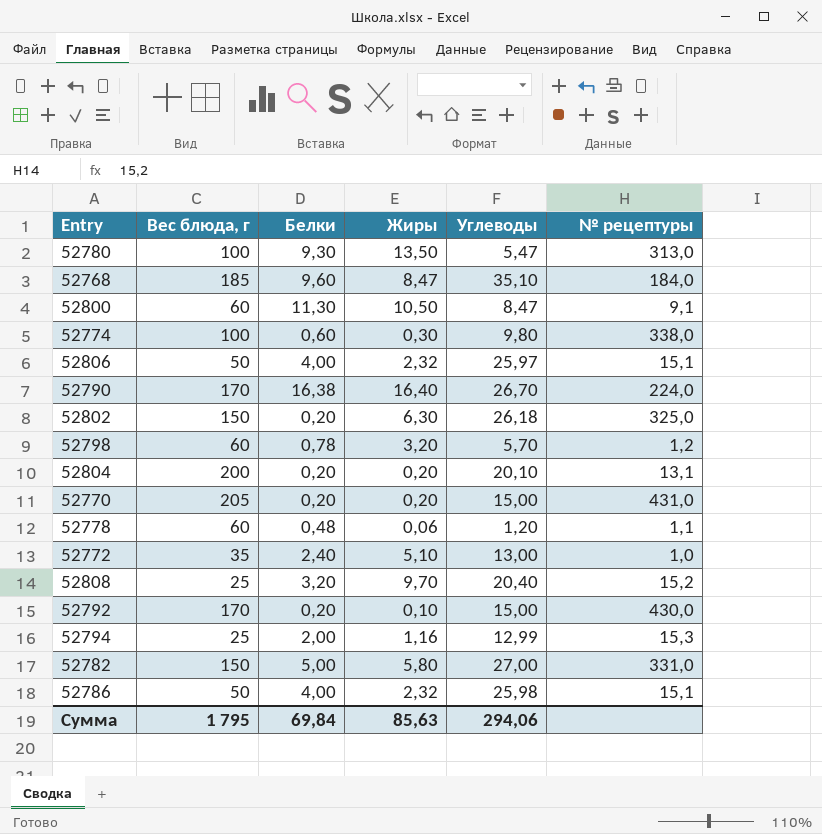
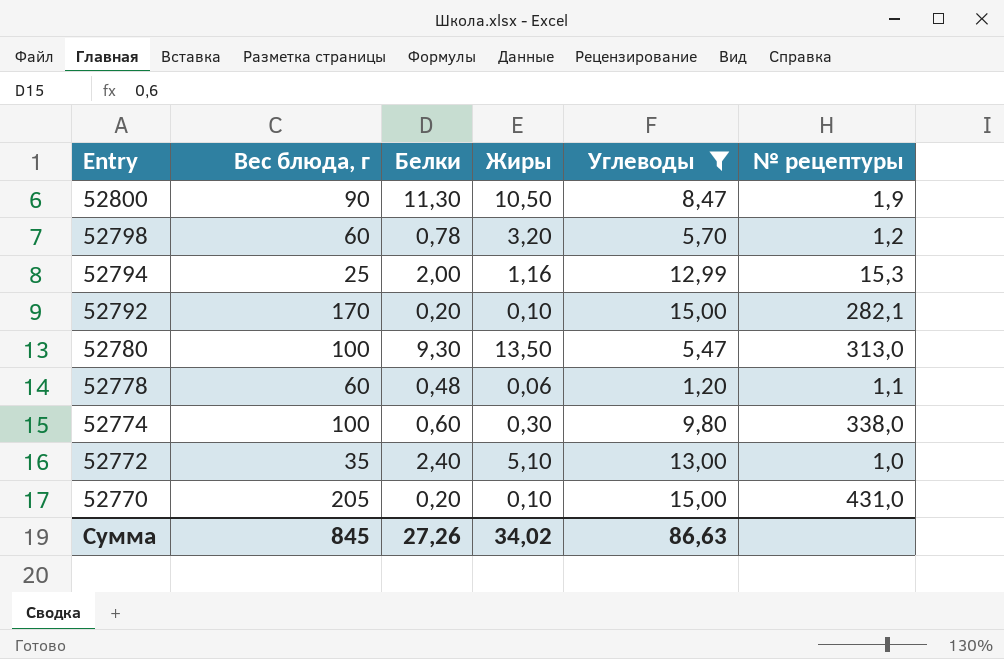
filter: none -> Углеводы <= 15,00
row order: none -> Entry descending
52800 | Вес блюда, г: 60 -> 90
52800 | № рецептуры: 9,1 -> 1,9
52792 | № рецептуры: 430,0 -> 282,1
52770 | Жиры: 0,20 -> 0,10
Сумма | Вес блюда, г: 1 795 -> 845
Сумма | Белки: 69,84 -> 27,26
Сумма | Жиры: 85,63 -> 34,02
Сумма | Углеводы: 294,06 -> 86,63

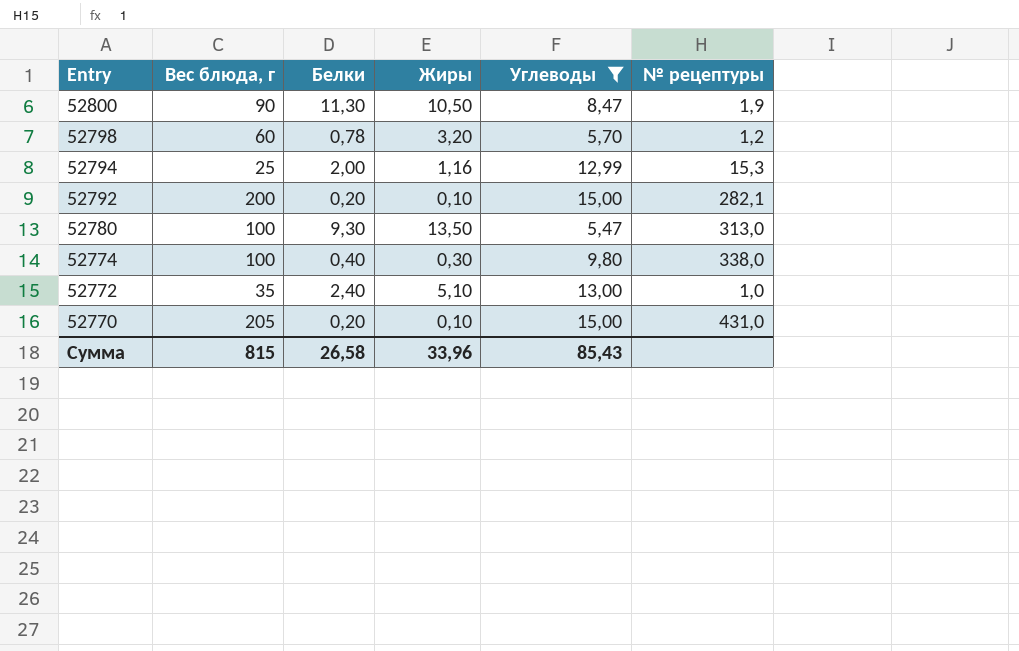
row 52778: 60 | 0,48 | 0,06 | 1,20 | 1,1 -> none
52792 | Вес блюда, г: 170 -> 200
52774 | Белки: 0,60 -> 0,40
Сумма | Вес блюда, г: 845 -> 815
Сумма | Белки: 27,26 -> 26,58
Сумма | Жиры: 34,02 -> 33,96
Сумма | Углеводы: 86,63 -> 85,43

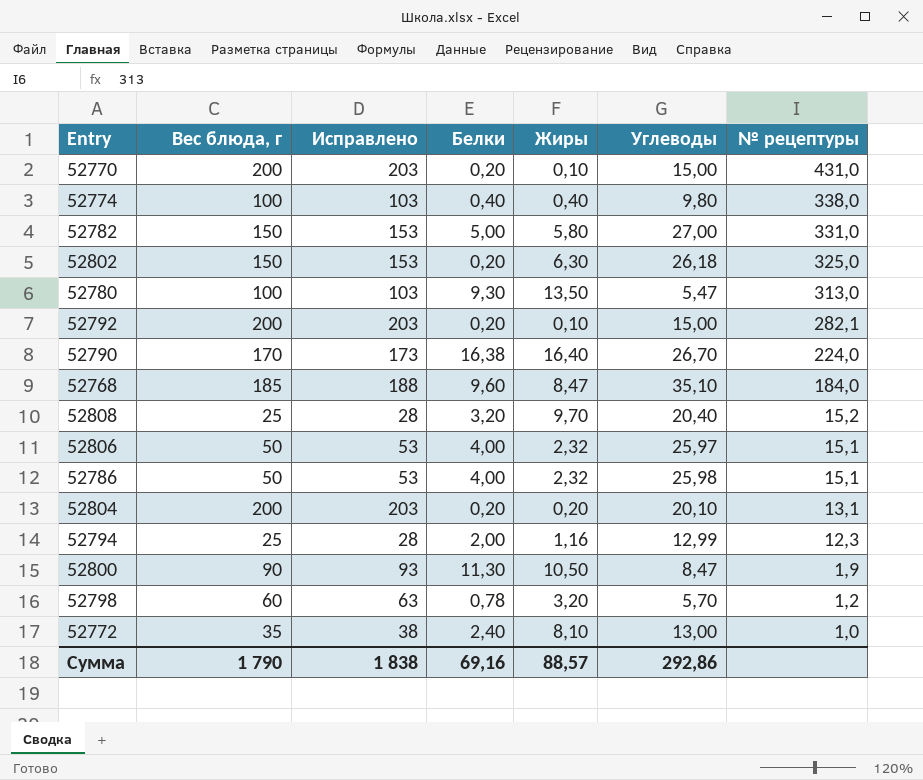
filter: Углеводы <= 15,00 -> none
row order: Entry descending -> № рецептуры descending
column Исправлено | formula: none -> [Вес блюда, г] + 3
52770 | Вес блюда, г: 205 -> 200
52774 | Жиры: 0,30 -> 0,40
52794 | № рецептуры: 15,3 -> 12,3
52772 | Жиры: 5,10 -> 8,10
Сумма | Вес блюда, г: 815 -> 1 790
Сумма | Белки: 26,58 -> 69,16
Сумма | Жиры: 33,96 -> 88,57
Сумма | Углеводы: 85,43 -> 292,86

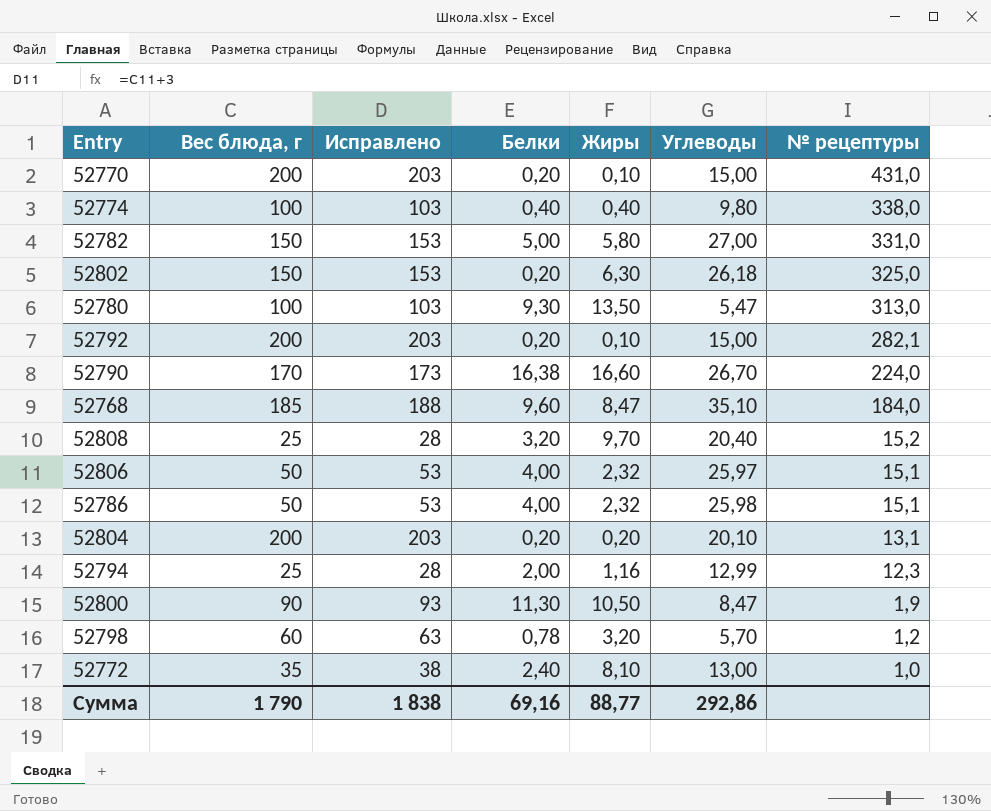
52790 | Жиры: 16,40 -> 16,60
Сумма | Жиры: 88,57 -> 88,77

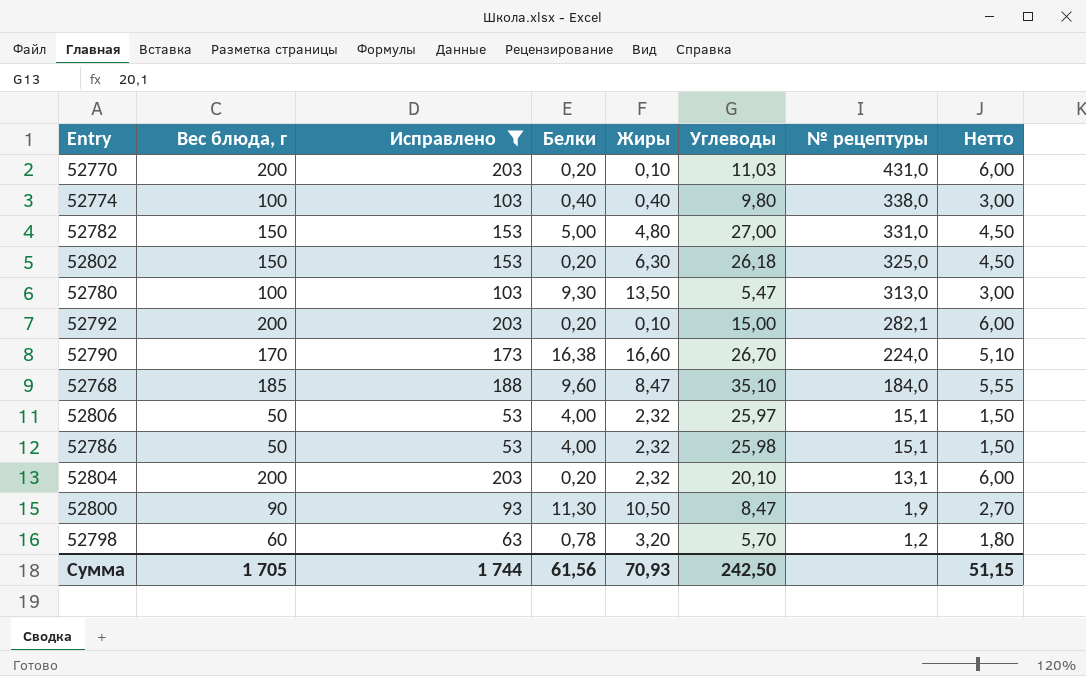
filter: none -> Исправлено >= 53
column Нетто | formula: none -> [Вес блюда, г] * 0,03
52770 | Углеводы: 15,00 -> 11,03
52782 | Жиры: 5,80 -> 4,80
52804 | Жиры: 0,20 -> 2,32
Сумма | Вес блюда, г: 1 790 -> 1 705
Сумма | Исправлено: 1 838 -> 1 744
Сумма | Белки: 69,16 -> 61,56
Сумма | Жиры: 88,77 -> 70,93
Сумма | Углеводы: 292,86 -> 242,50

